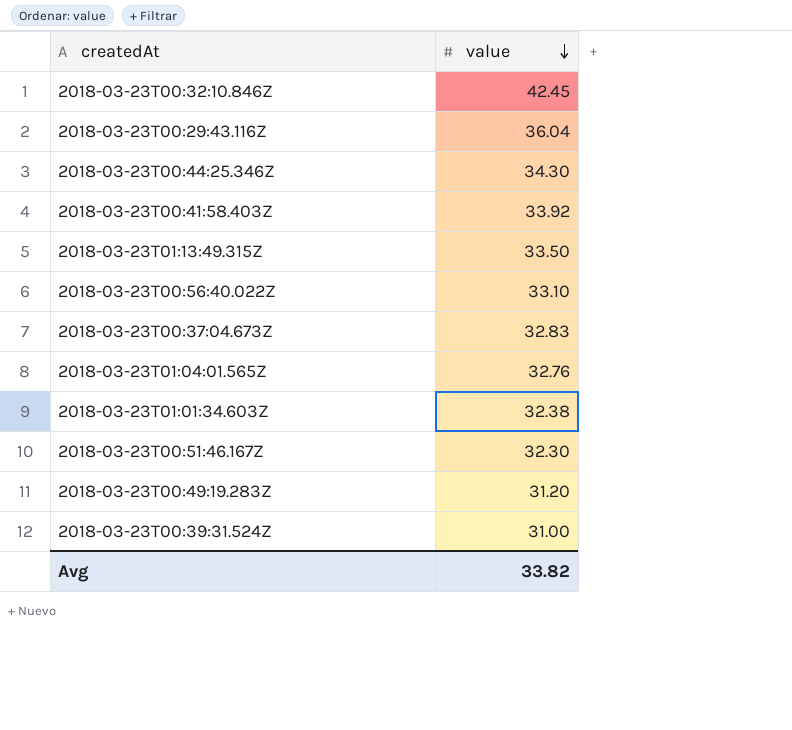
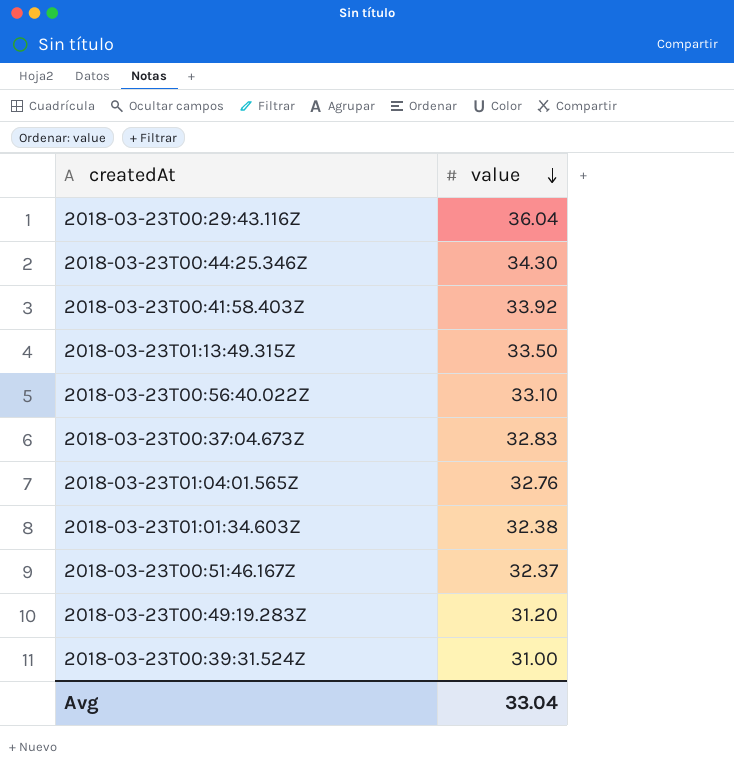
row 2018-03-23T00:32:10.846Z: 42.45 -> none
2018-03-23T00:51:46.167Z | value: 32.30 -> 32.37
Avg | value: 33.82 -> 33.04

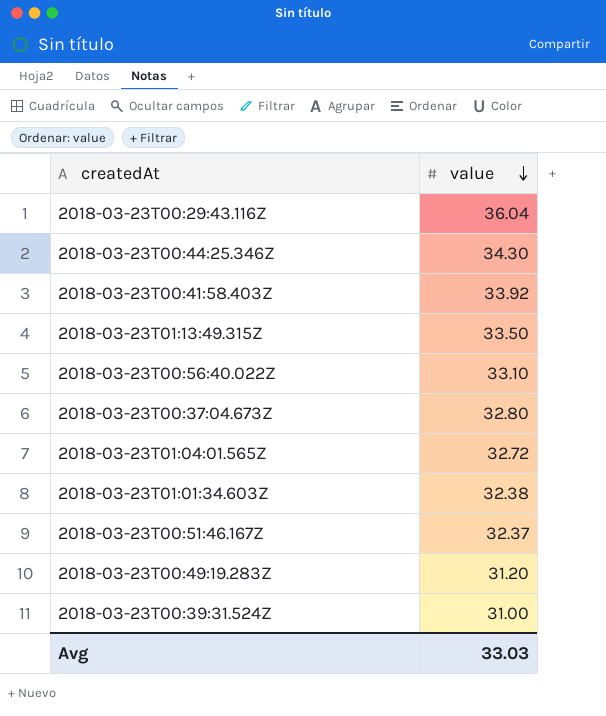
2018-03-23T00:37:04.673Z | value: 32.83 -> 32.80
2018-03-23T01:04:01.565Z | value: 32.76 -> 32.72
Avg | value: 33.04 -> 33.03

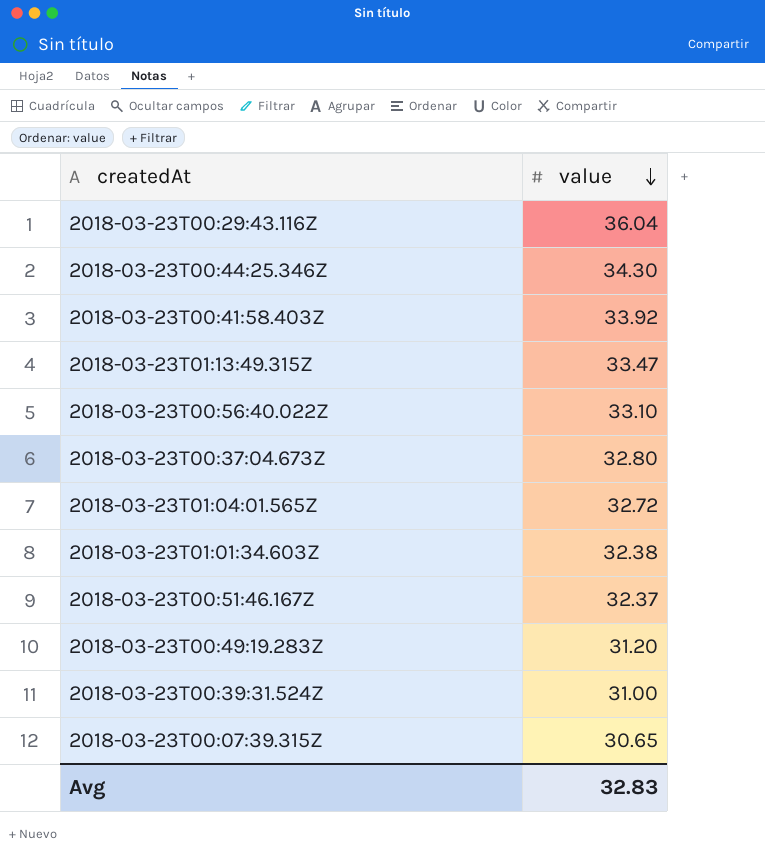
2018-03-23T01:13:49.315Z | value: 33.50 -> 33.47
row 2018-03-23T00:07:39.315Z: none -> 30.65
Avg | value: 33.03 -> 32.83

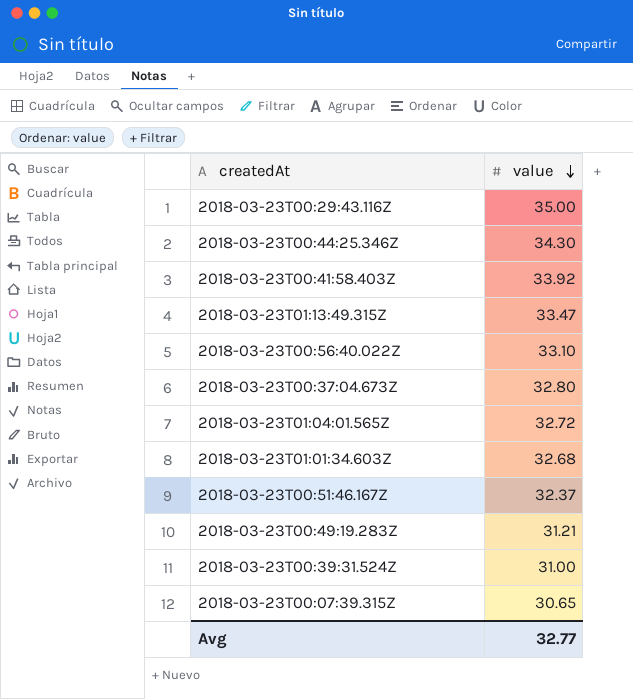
2018-03-23T00:29:43.116Z | value: 36.04 -> 35.00
2018-03-23T01:01:34.603Z | value: 32.38 -> 32.68
2018-03-23T00:49:19.283Z | value: 31.20 -> 31.21
Avg | value: 32.83 -> 32.77

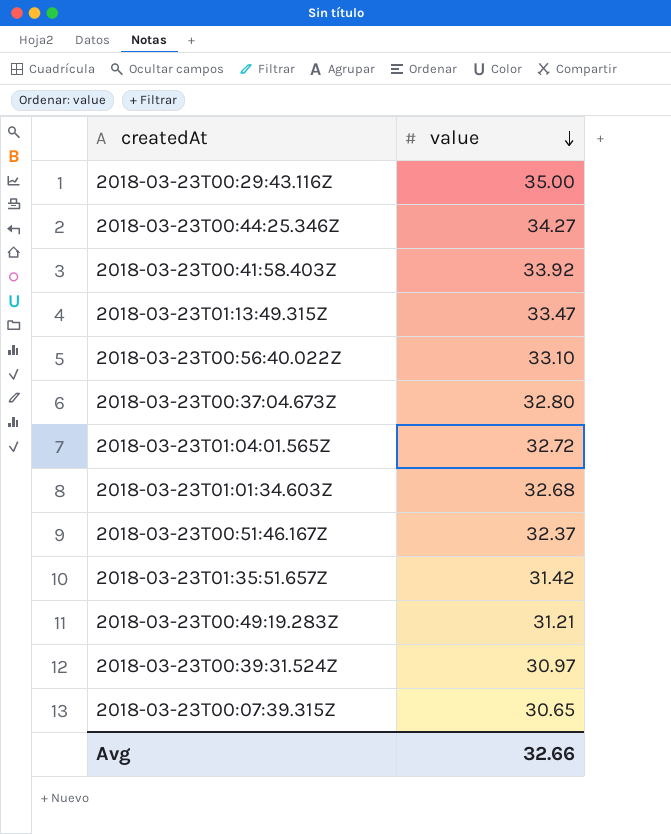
2018-03-23T00:44:25.346Z | value: 34.30 -> 34.27
row 2018-03-23T01:35:51.657Z: none -> 31.42
2018-03-23T00:39:31.524Z | value: 31.00 -> 30.97
Avg | value: 32.77 -> 32.66

